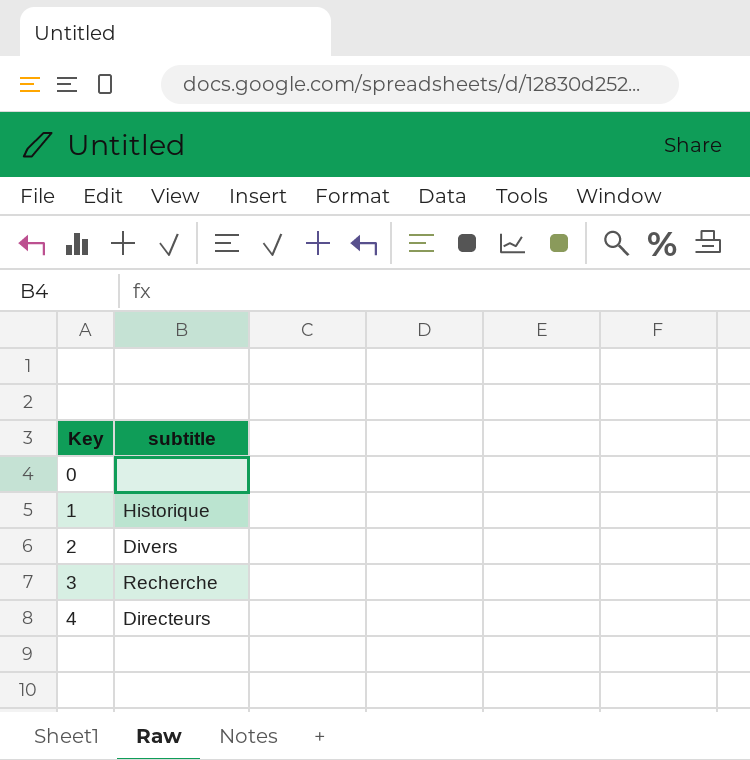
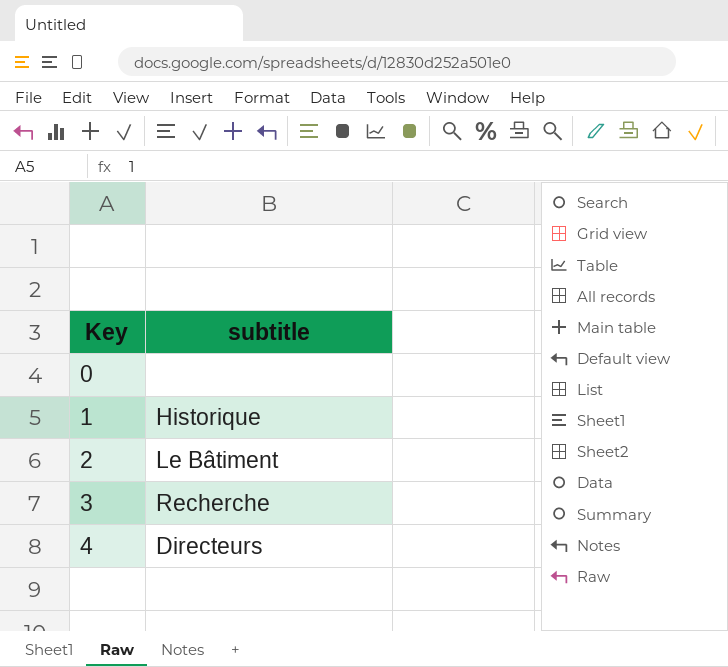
2 | subtitle: Divers -> Le Bâtiment

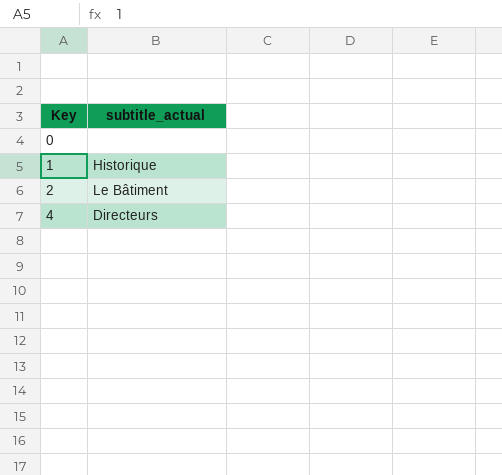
column name: subtitle -> subtitle_actual
row 3: Recherche -> none

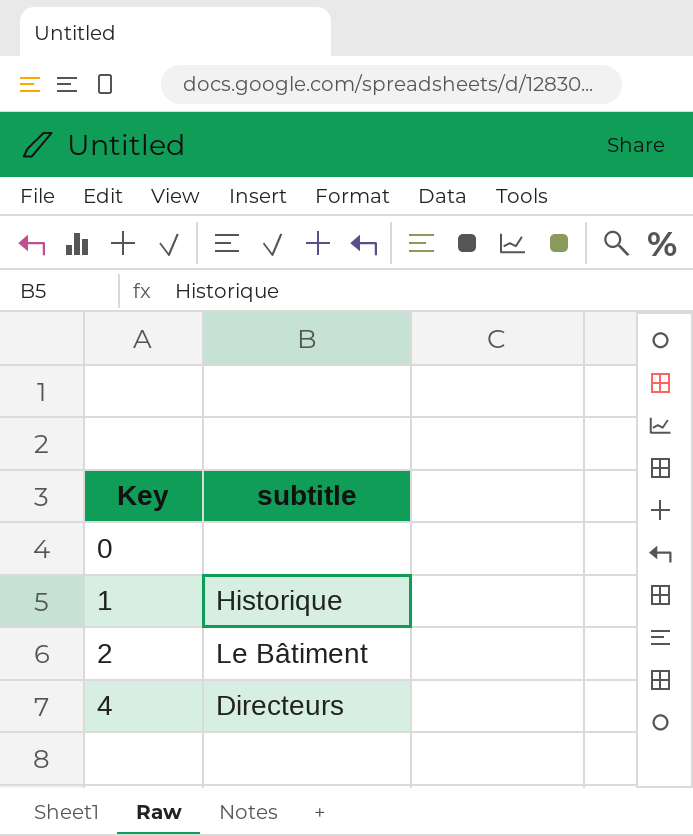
column name: subtitle_actual -> subtitle

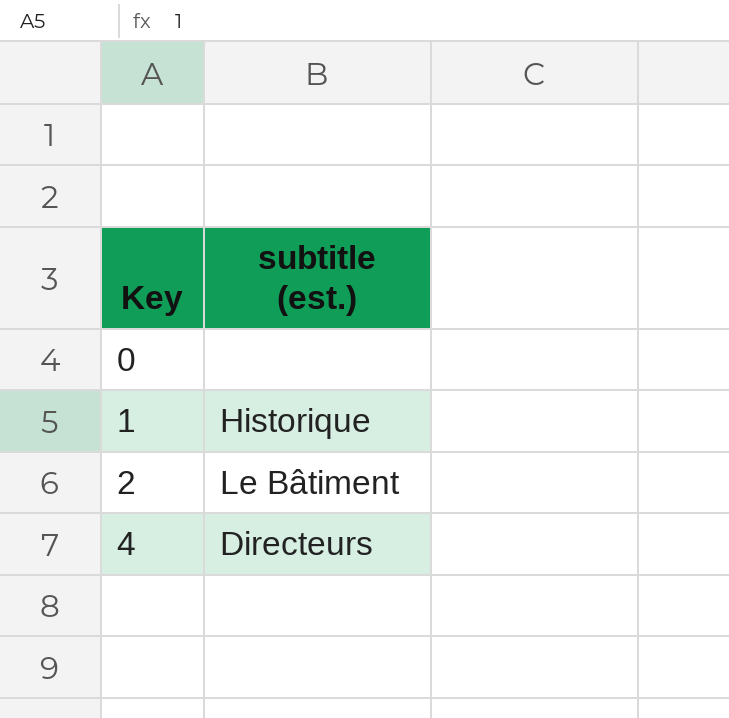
column name: subtitle -> subtitle (est.)

